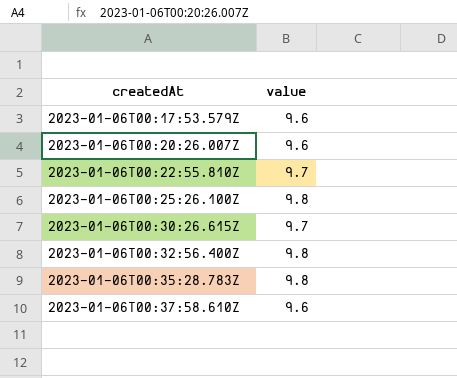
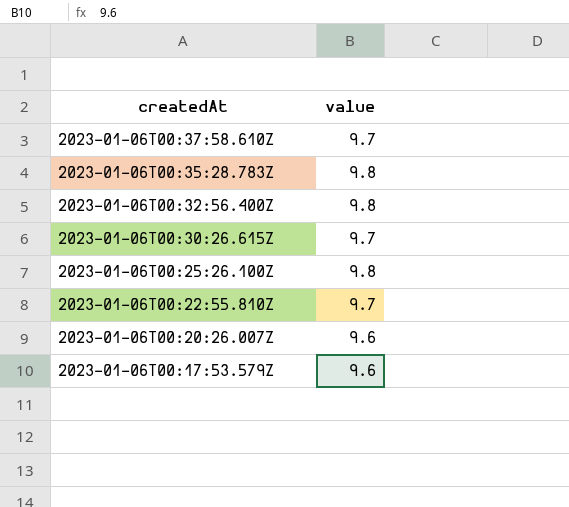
row order: createdAt ascending -> createdAt descending
2023-01-06T00:37:58.610Z | value: 9.6 -> 9.7

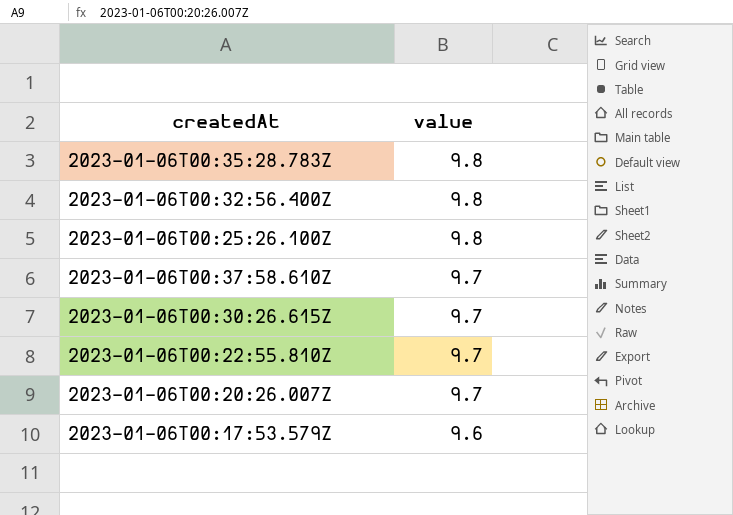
row order: createdAt descending -> value descending
2023-01-06T00:20:26.007Z | value: 9.6 -> 9.7

